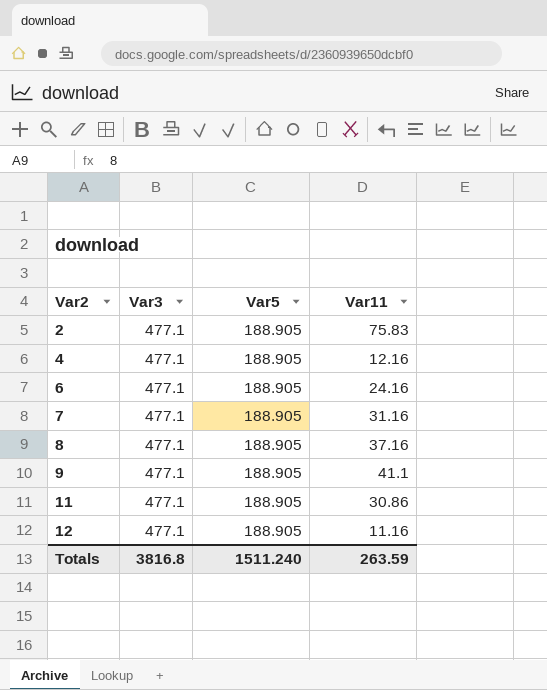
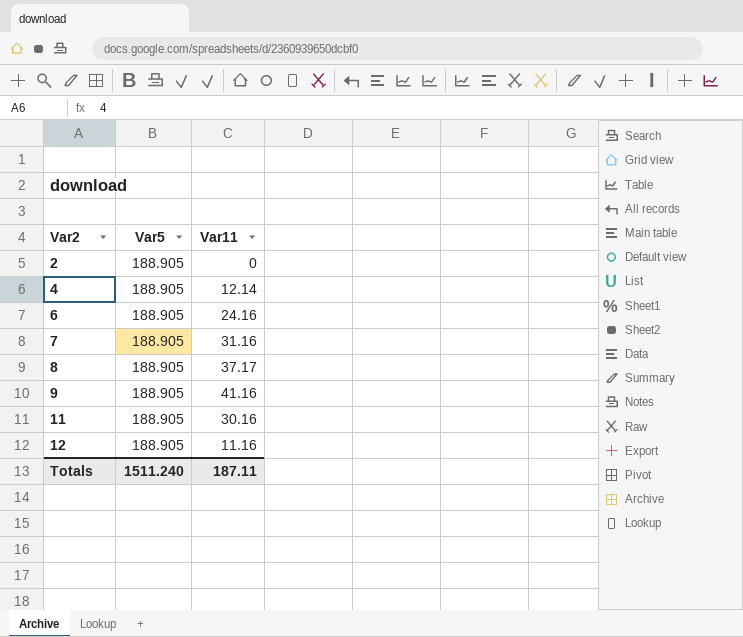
column Var3 | position: 2 -> none
2 | Var11: 75.83 -> 0
4 | Var11: 12.16 -> 12.14
8 | Var11: 37.16 -> 37.17
9 | Var11: 41.1 -> 41.16
11 | Var11: 30.86 -> 30.16
Totals | Var11: 263.59 -> 187.11

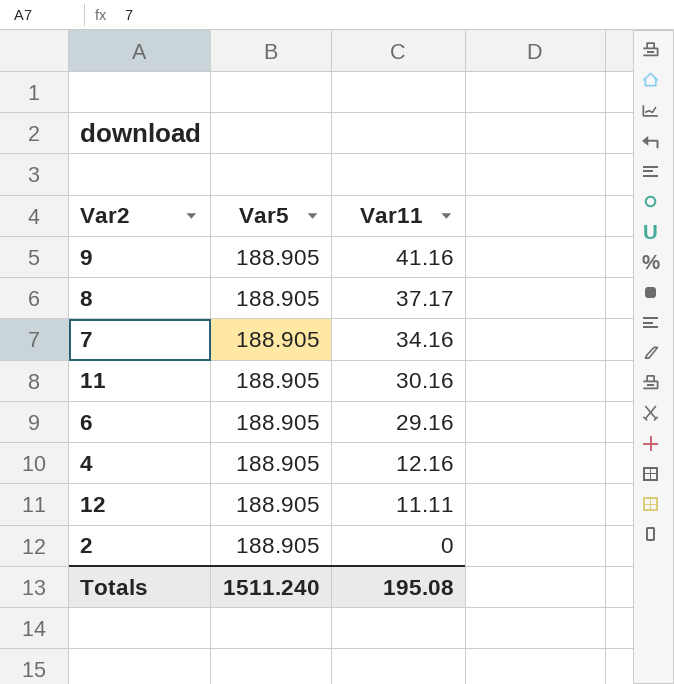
row order: Var2 ascending -> Var11 descending
7 | Var11: 31.16 -> 34.16
6 | Var11: 24.16 -> 29.16
4 | Var11: 12.14 -> 12.16
12 | Var11: 11.16 -> 11.11
Totals | Var11: 187.11 -> 195.08

